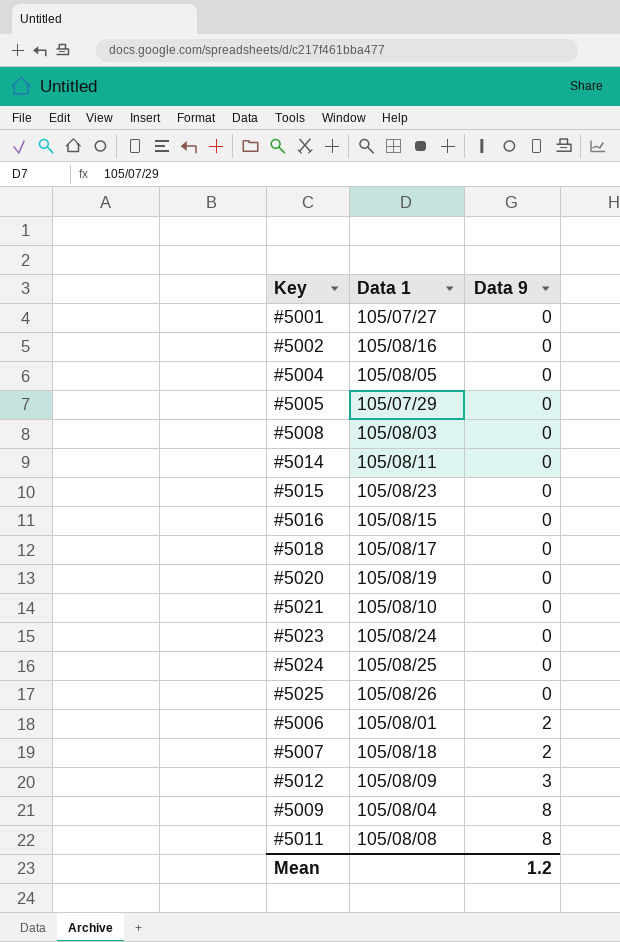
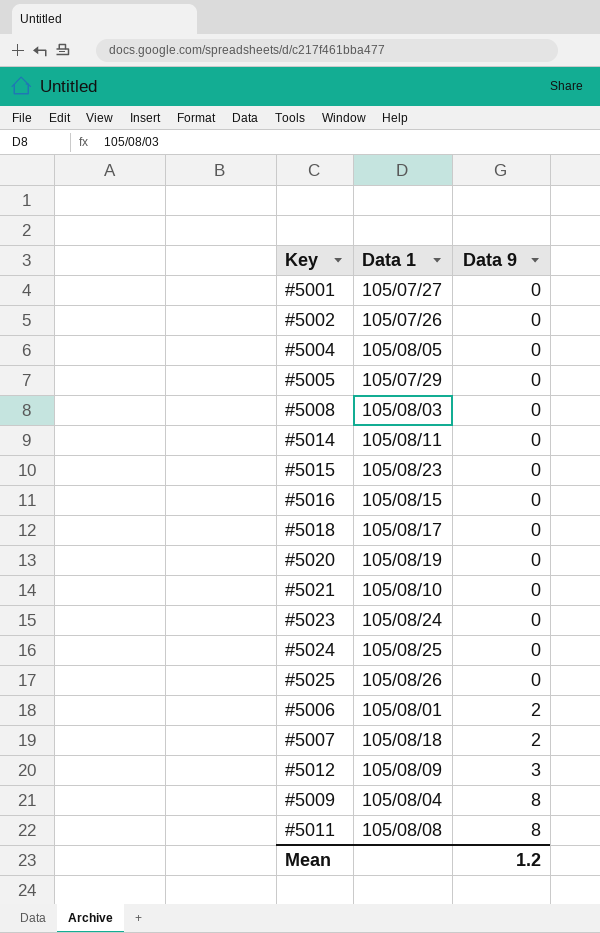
#5002 | Data 1: 105/08/16 -> 105/07/26

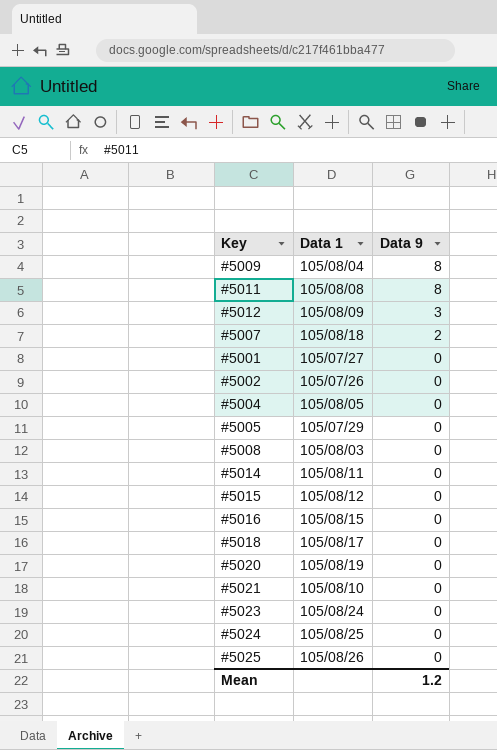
row order: Data 9 ascending -> Data 9 descending
row #5006: 105/08/01 | 2 -> none
#5015 | Data 1: 105/08/23 -> 105/08/12

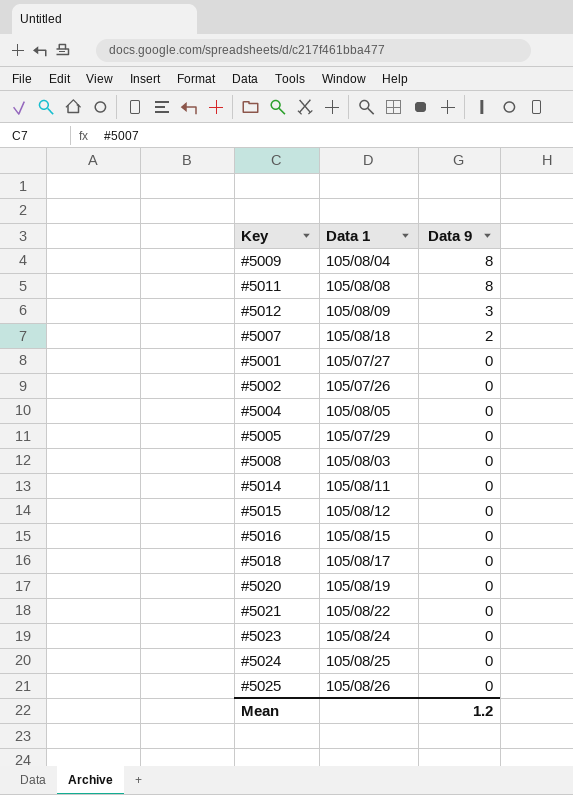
#5021 | Data 1: 105/08/10 -> 105/08/22

